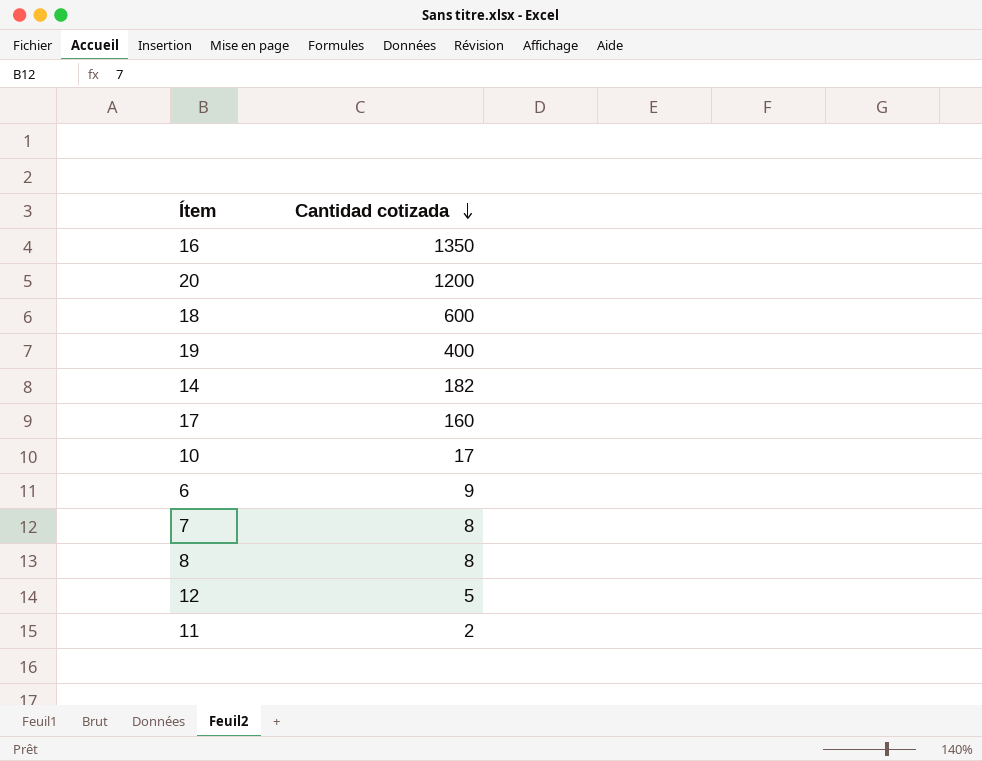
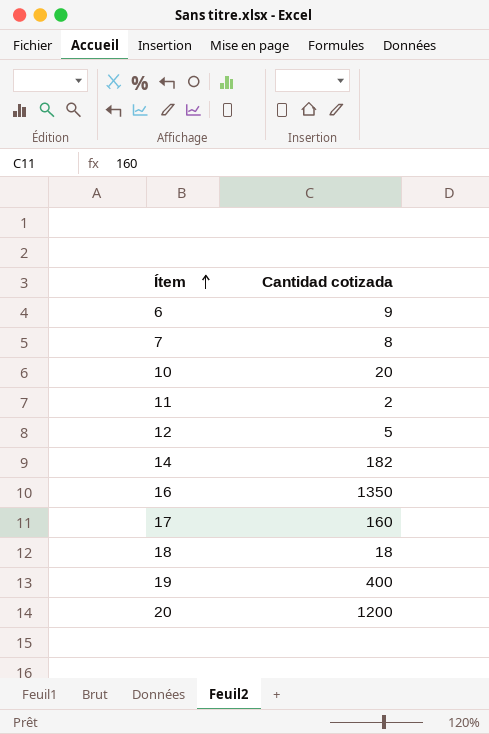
row order: Cantidad cotizada descending -> Ítem ascending
row 8: 8 -> none
10 | Cantidad cotizada: 17 -> 20
18 | Cantidad cotizada: 600 -> 18

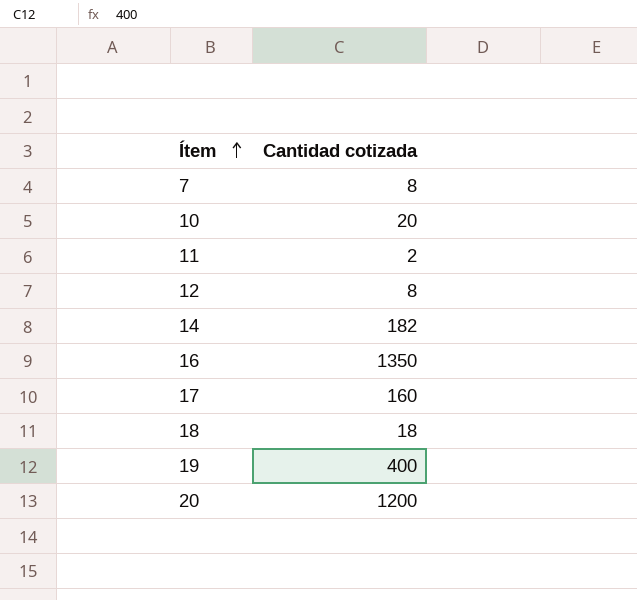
row 6: 9 -> none
12 | Cantidad cotizada: 5 -> 8

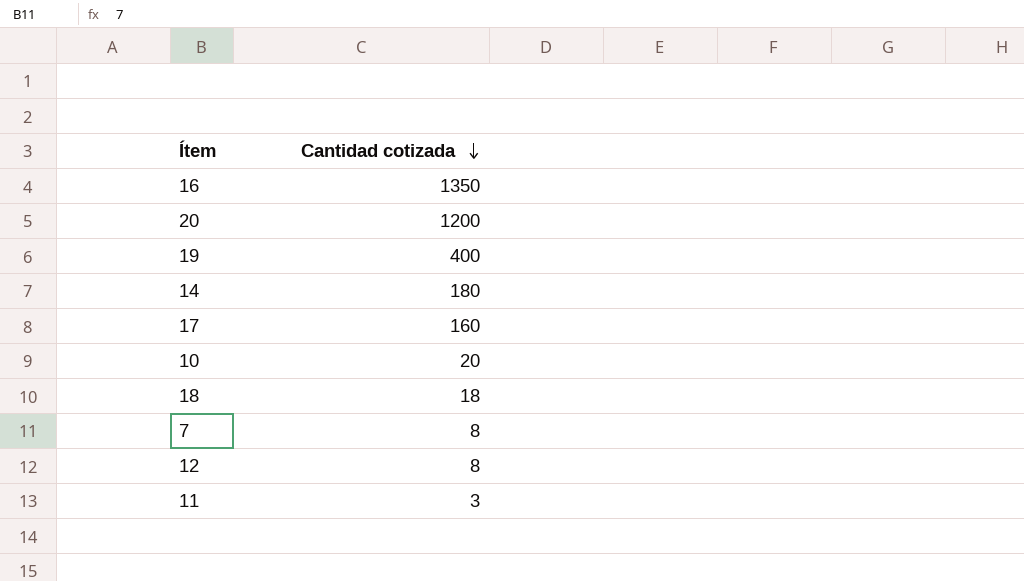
row order: Ítem ascending -> Cantidad cotizada descending
14 | Cantidad cotizada: 182 -> 180
11 | Cantidad cotizada: 2 -> 3

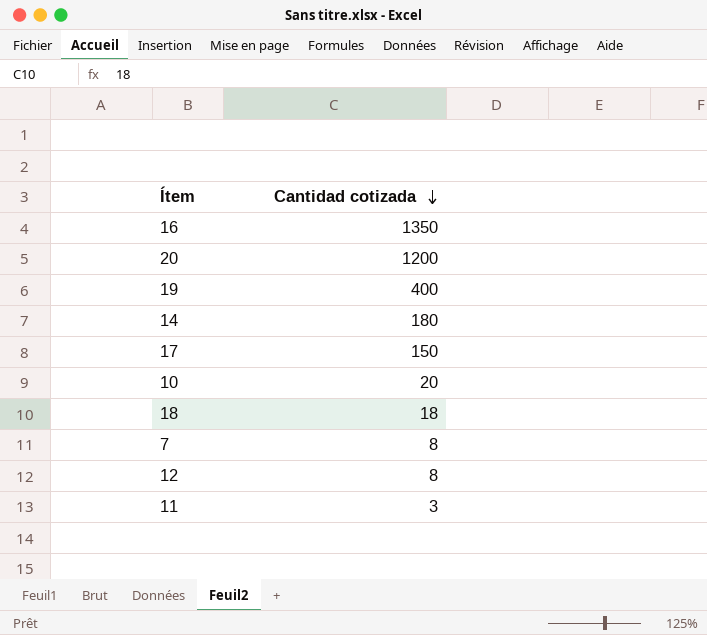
17 | Cantidad cotizada: 160 -> 150

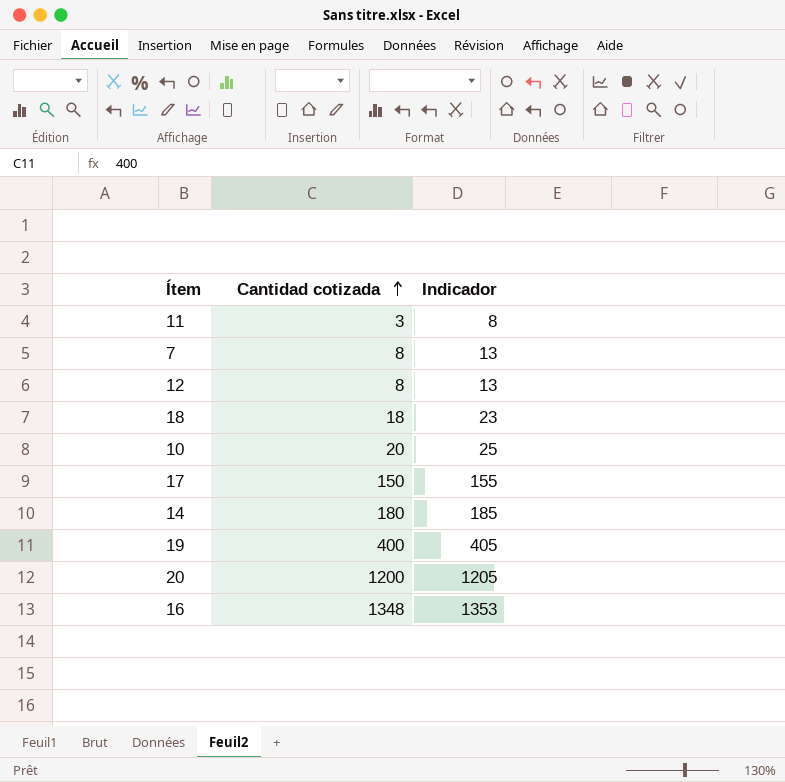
row order: Cantidad cotizada descending -> Cantidad cotizada ascending
column Indicador | formula: none -> [Cantidad cotizada] + 5
16 | Cantidad cotizada: 1350 -> 1348

